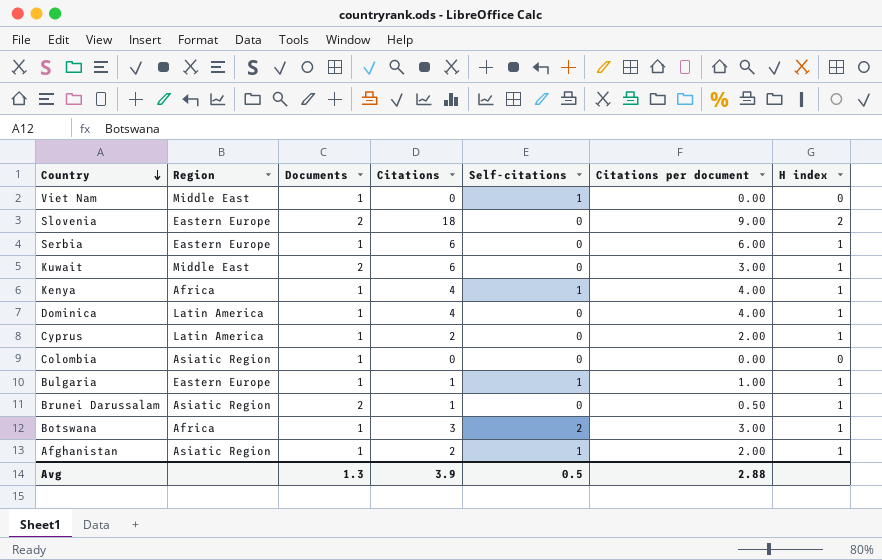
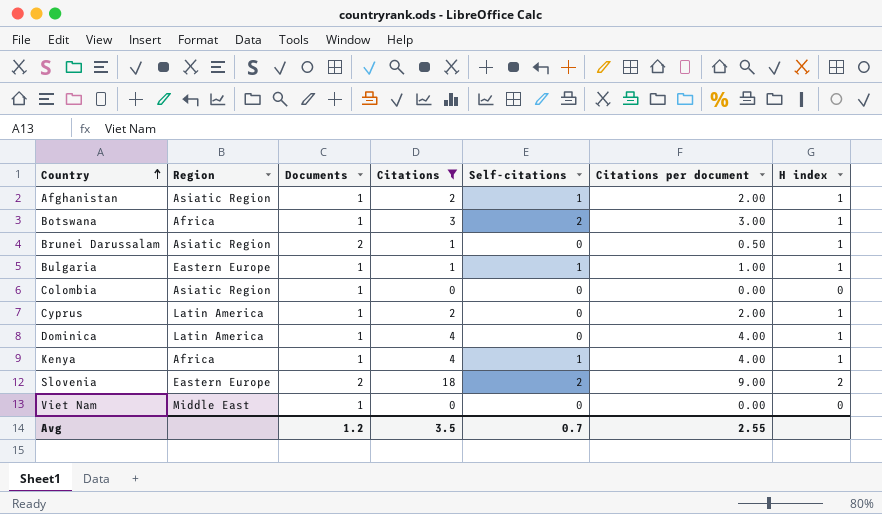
filter: none -> Citations != 6
row order: Country descending -> Country ascending
Slovenia | Self-citations: 0 -> 2
Viet Nam | Self-citations: 1 -> 0
Avg | Documents: 1.3 -> 1.2
Avg | Citations: 3.9 -> 3.5
Avg | Self-citations: 0.5 -> 0.7
Avg | Citations per document: 2.88 -> 2.55

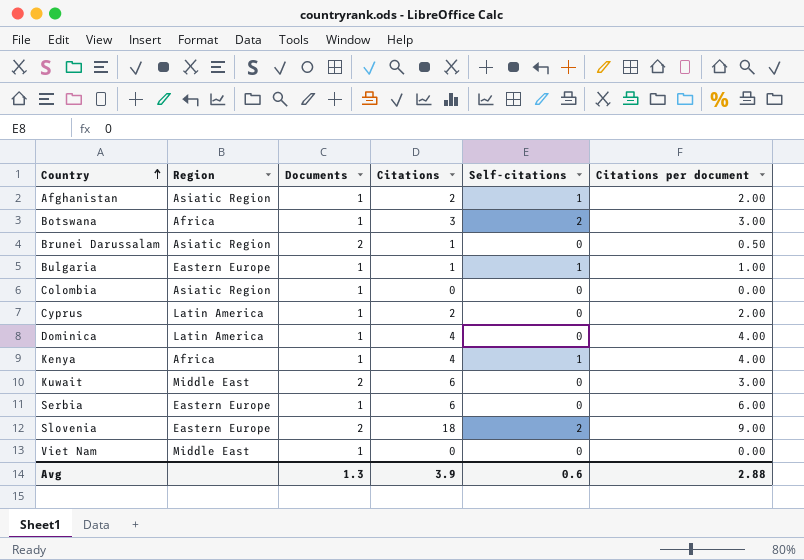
filter: Citations != 6 -> none
column H index | position: 7 -> none
Avg | Documents: 1.2 -> 1.3
Avg | Citations: 3.5 -> 3.9
Avg | Self-citations: 0.7 -> 0.6
Avg | Citations per document: 2.55 -> 2.88

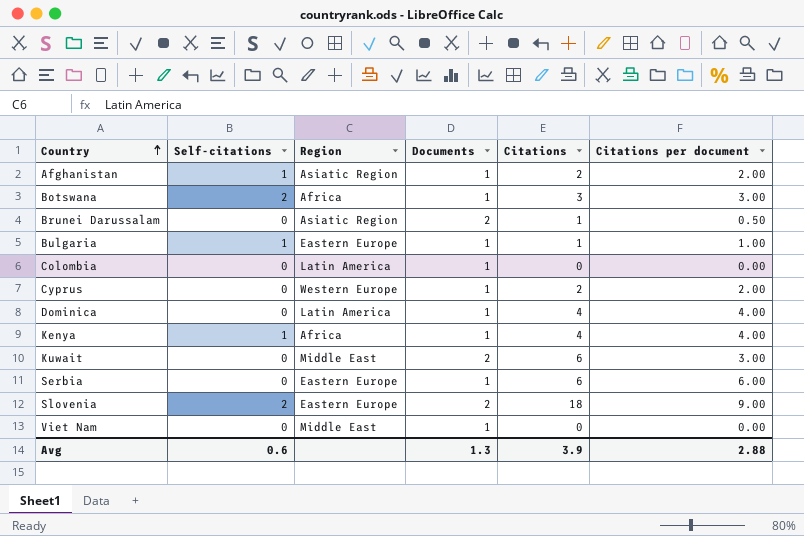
column Self-citations | position: 5 -> 2
Colombia | Region: Asiatic Region -> Latin America
Cyprus | Region: Latin America -> Western Europe

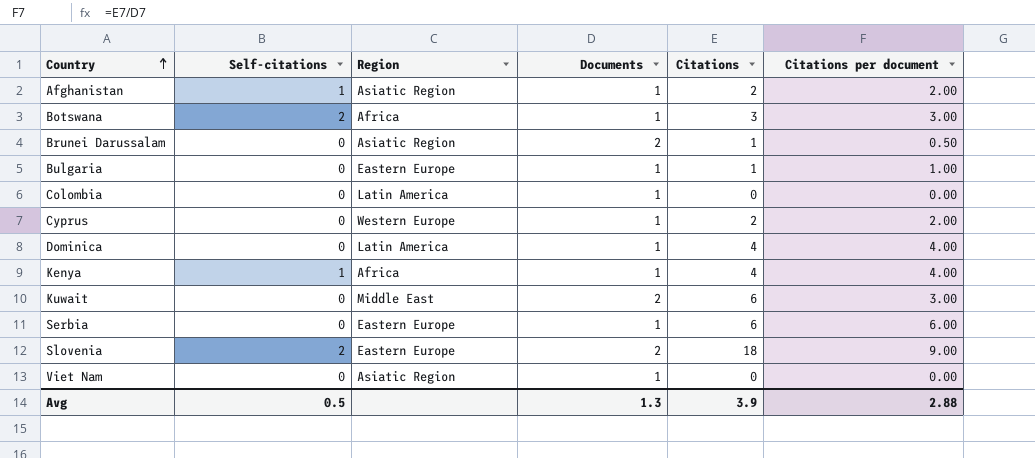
Bulgaria | Self-citations: 1 -> 0
Viet Nam | Region: Middle East -> Asiatic Region
Avg | Self-citations: 0.6 -> 0.5

